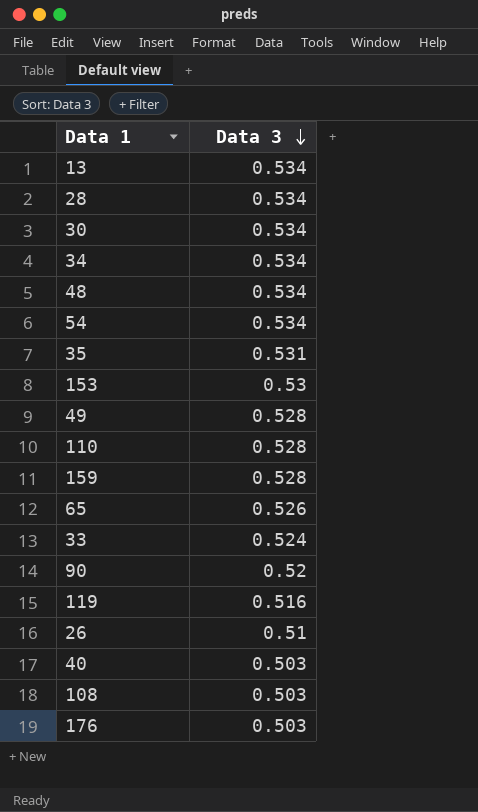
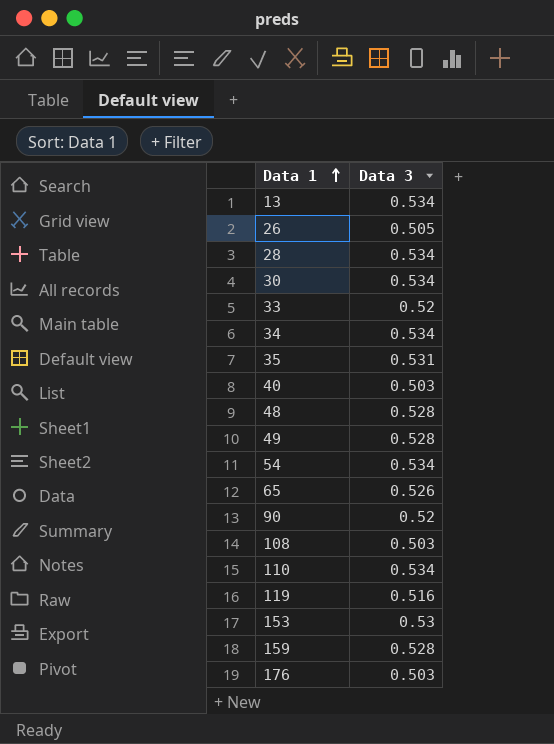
row order: Data 3 descending -> Data 1 ascending
26 | Data 3: 0.51 -> 0.505
33 | Data 3: 0.524 -> 0.52
48 | Data 3: 0.534 -> 0.528
110 | Data 3: 0.528 -> 0.534

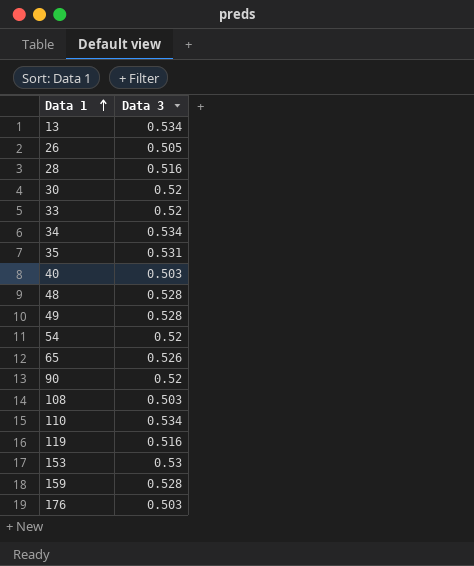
28 | Data 3: 0.534 -> 0.516
30 | Data 3: 0.534 -> 0.52
54 | Data 3: 0.534 -> 0.52

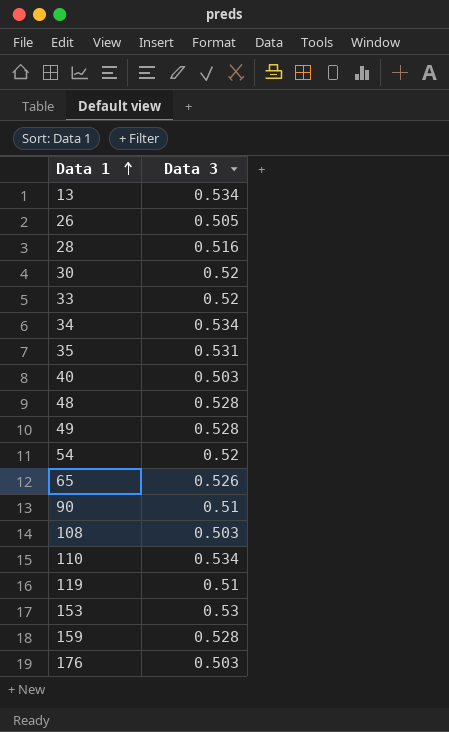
90 | Data 3: 0.52 -> 0.51
119 | Data 3: 0.516 -> 0.51

